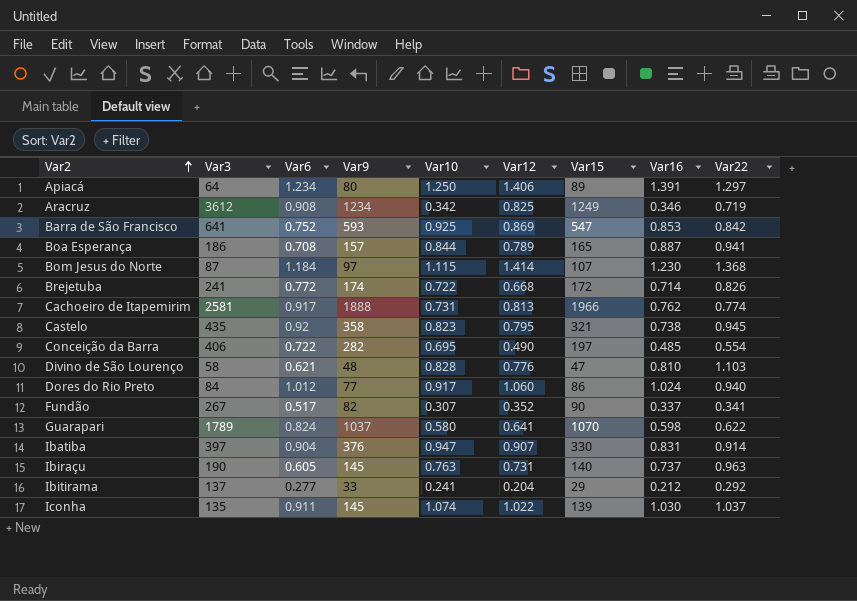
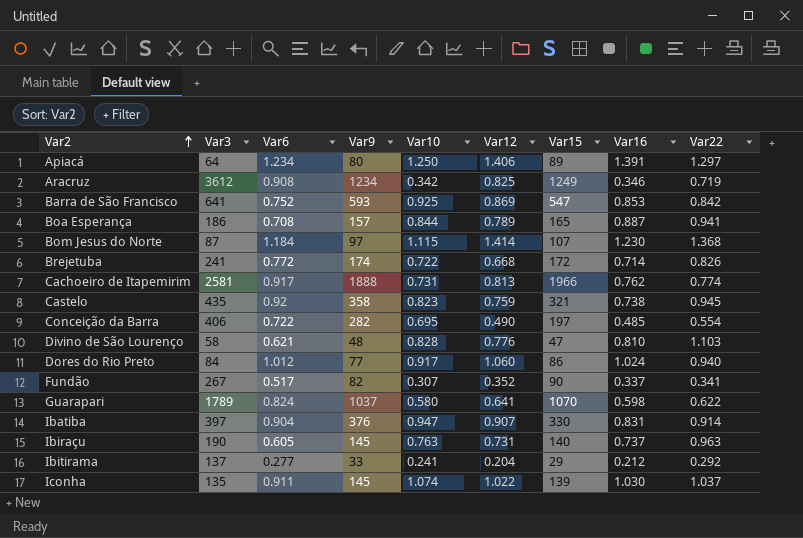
Castelo | Var12: 0.795 -> 0.759

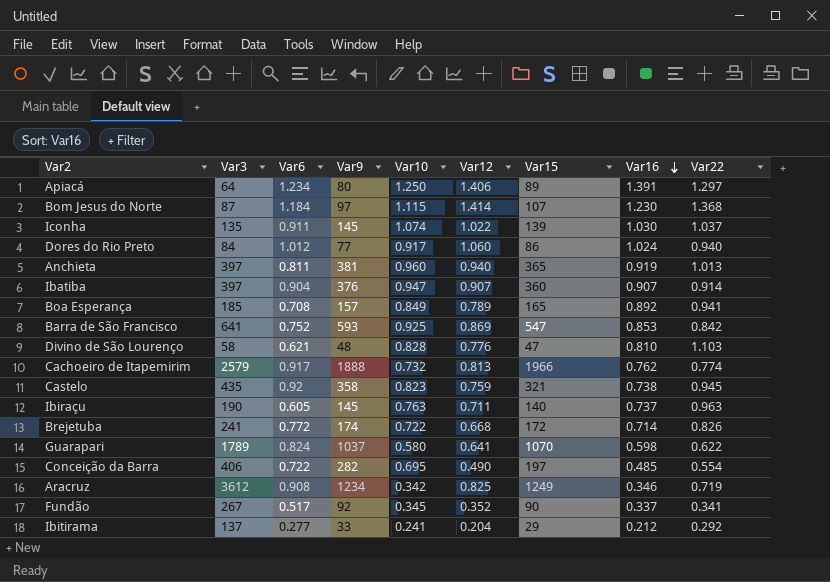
row order: Var2 ascending -> Var16 descending
row Anchieta: none -> 397 | 0.811 | 381 | 0.960 | 0.940 | 365 | 0.919 | 1.013
Ibatiba | Var15: 330 -> 360
Ibatiba | Var16: 0.831 -> 0.907
Boa Esperança | Var3: 186 -> 185
Boa Esperança | Var10: 0.844 -> 0.849
Boa Esperança | Var16: 0.887 -> 0.892
Cachoeiro de Itapemirim | Var3: 2581 -> 2579
Cachoeiro de Itapemirim | Var10: 0.731 -> 0.732
Ibiraçu | Var12: 0.731 -> 0.711
Fundão | Var9: 82 -> 92
Fundão | Var10: 0.307 -> 0.345

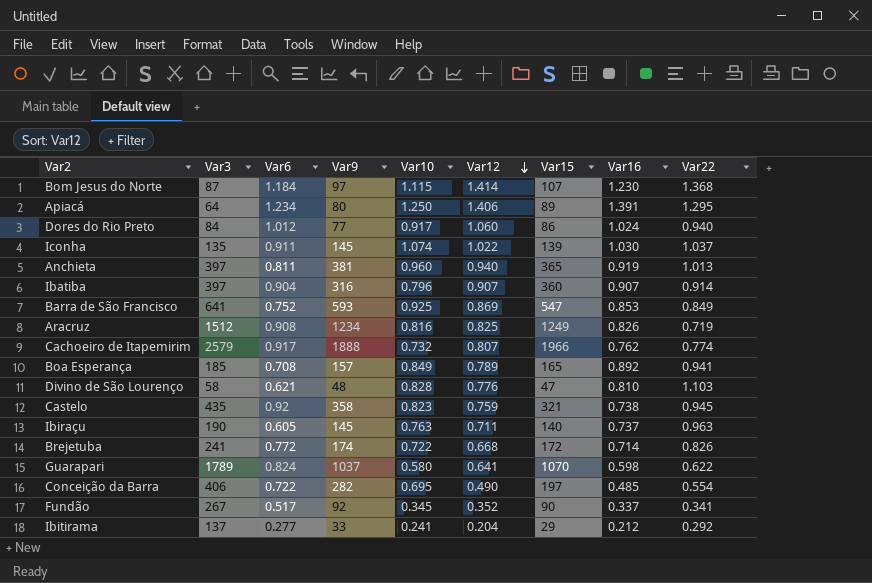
row order: Var16 descending -> Var12 descending
Apiacá | Var22: 1.297 -> 1.295
Ibatiba | Var9: 376 -> 316
Ibatiba | Var10: 0.947 -> 0.796
Barra de São Francisco | Var22: 0.842 -> 0.849
Aracruz | Var3: 3612 -> 1512
Aracruz | Var10: 0.342 -> 0.816
Aracruz | Var16: 0.346 -> 0.826
Cachoeiro de Itapemirim | Var12: 0.813 -> 0.807

